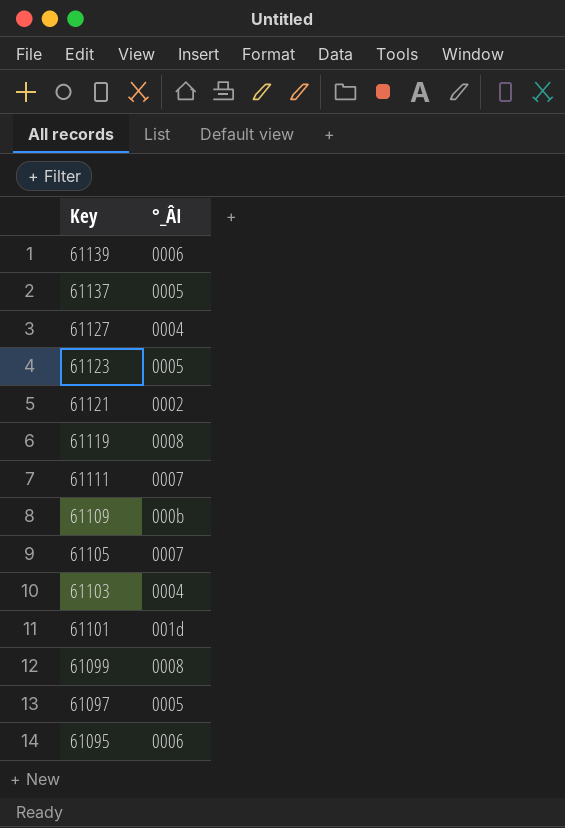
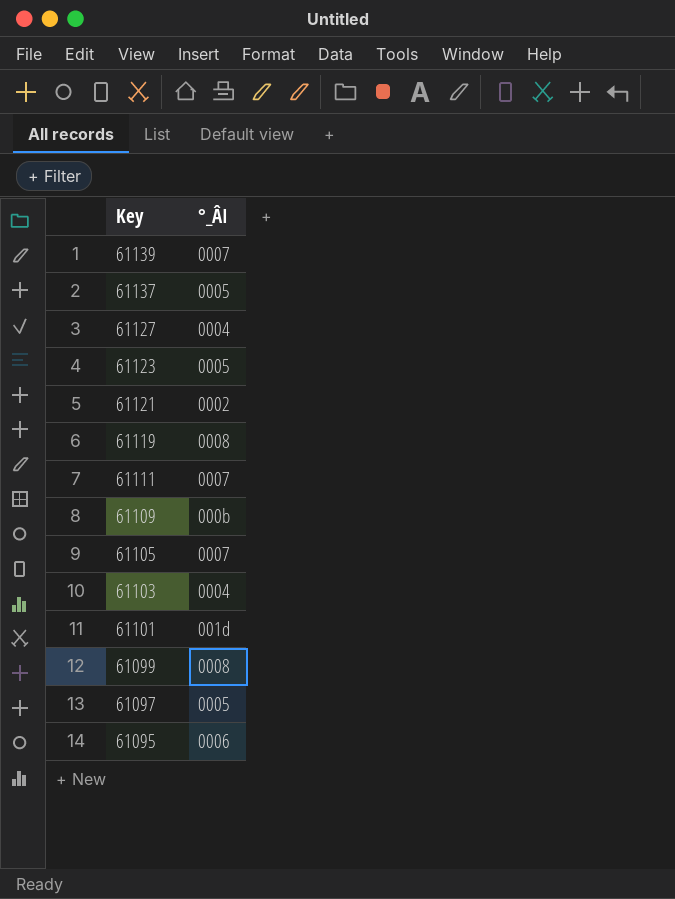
61139 | °_ÂI: 0006 -> 0007

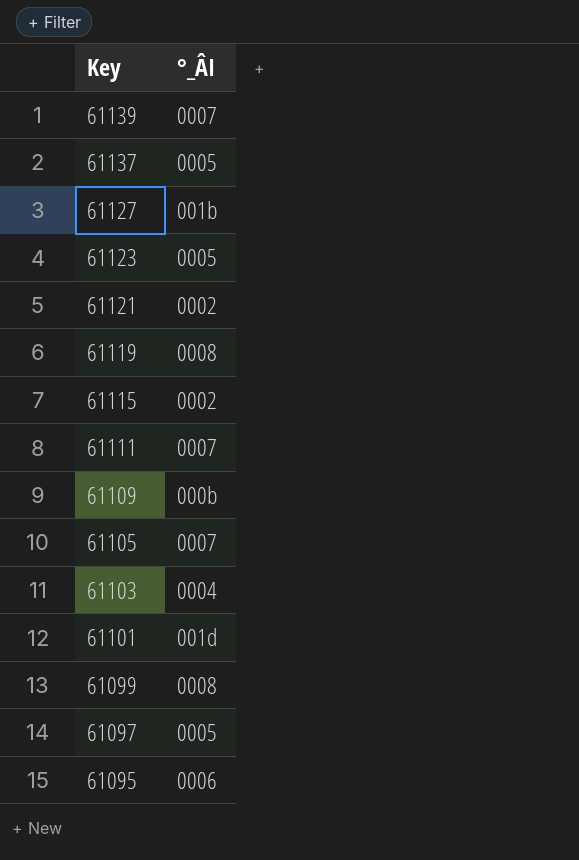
61127 | °_ÂI: 0004 -> 001b
row 61115: none -> 0002

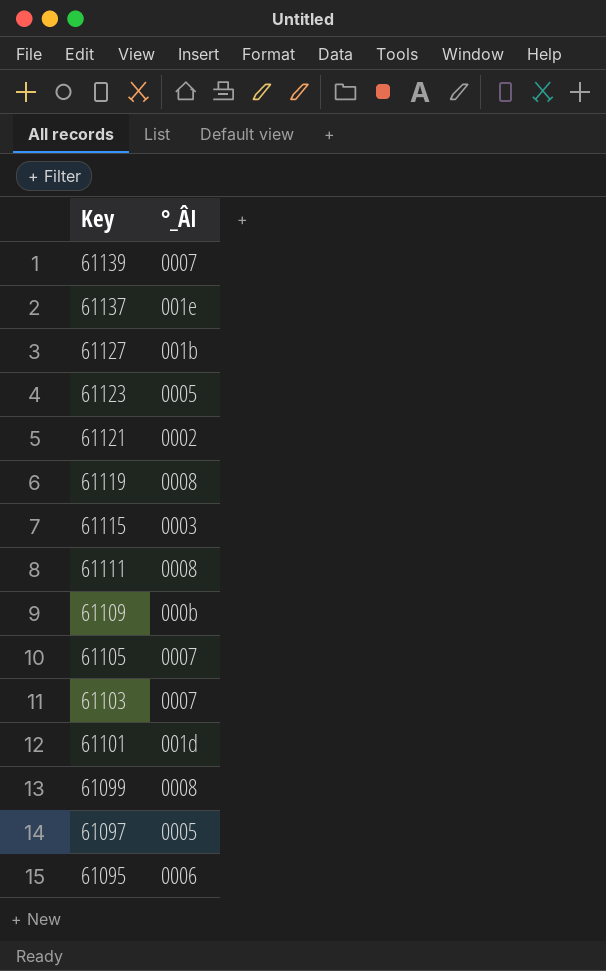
61137 | °_ÂI: 0005 -> 001e
61115 | °_ÂI: 0002 -> 0003
61111 | °_ÂI: 0007 -> 0008
61103 | °_ÂI: 0004 -> 0007

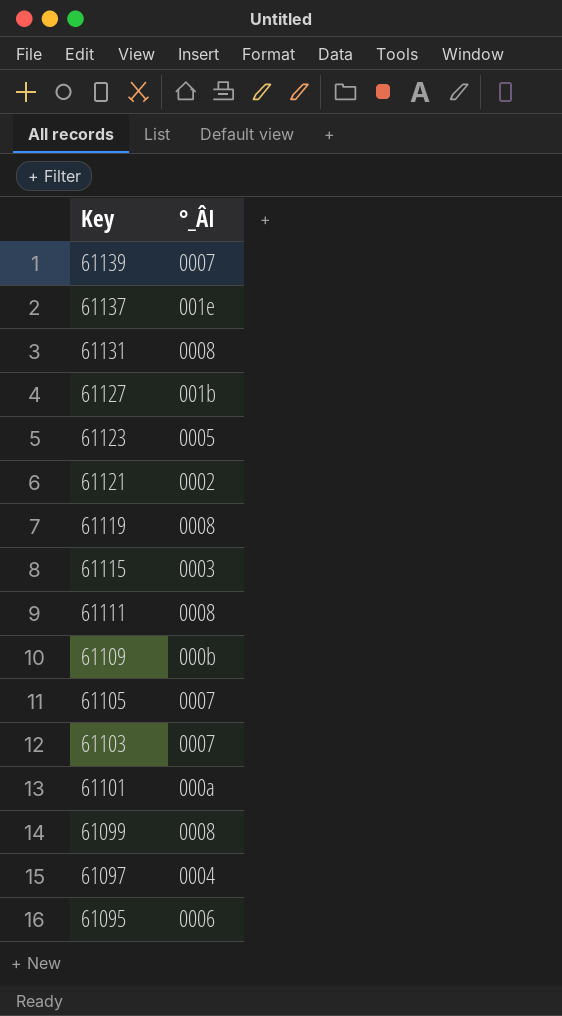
row 61131: none -> 0008
61101 | °_ÂI: 001d -> 000a
61097 | °_ÂI: 0005 -> 0004

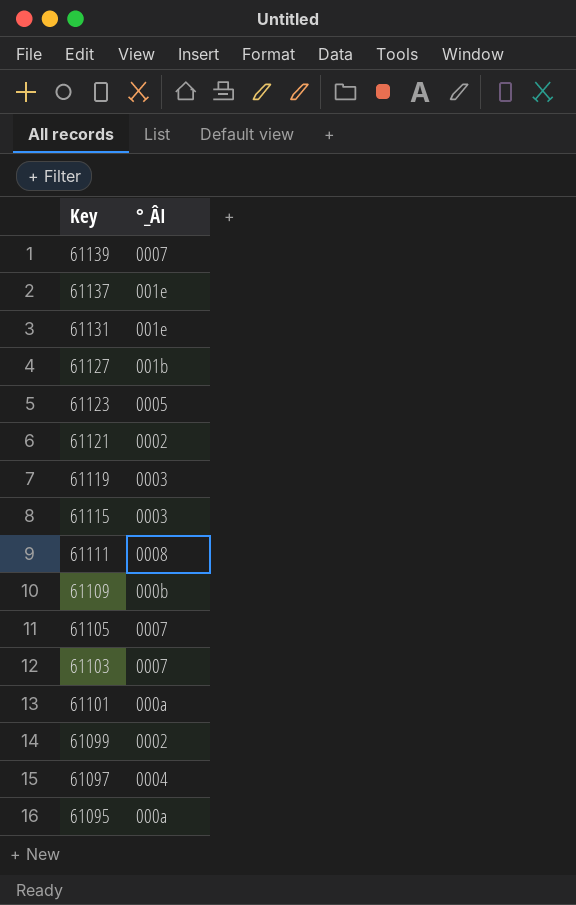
61131 | °_ÂI: 0008 -> 001e
61119 | °_ÂI: 0008 -> 0003
61099 | °_ÂI: 0008 -> 0002
61095 | °_ÂI: 0006 -> 000a

